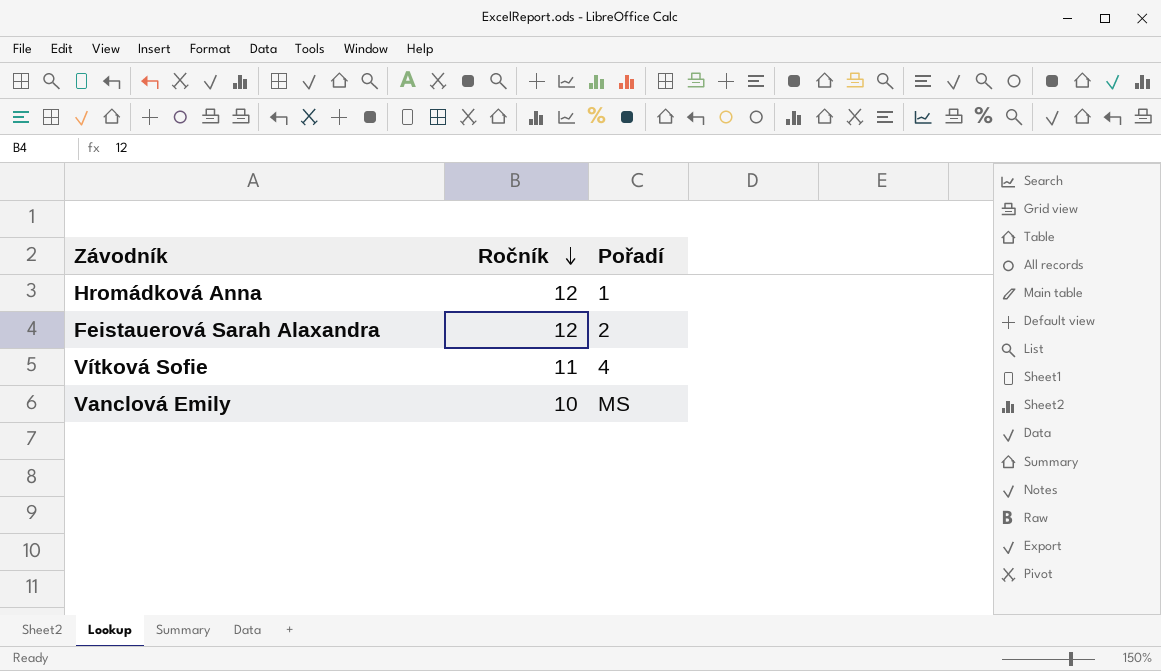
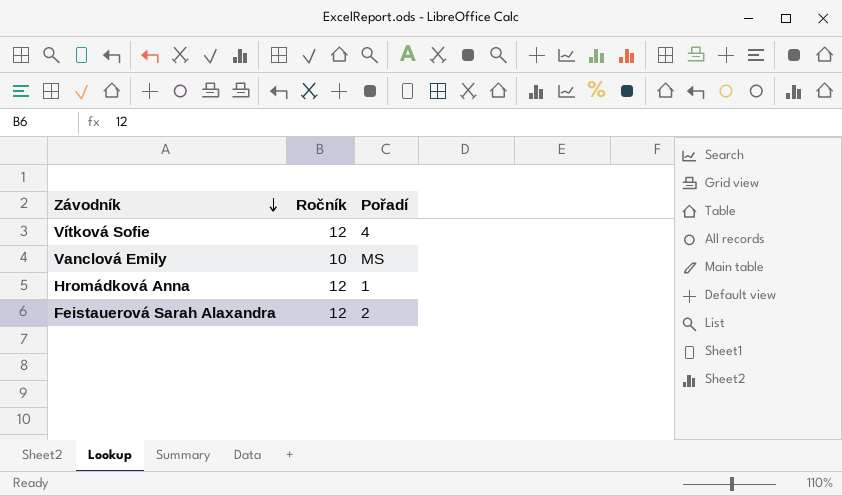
row order: Ročník descending -> Závodník descending
Vítková Sofie | Ročník: 11 -> 12

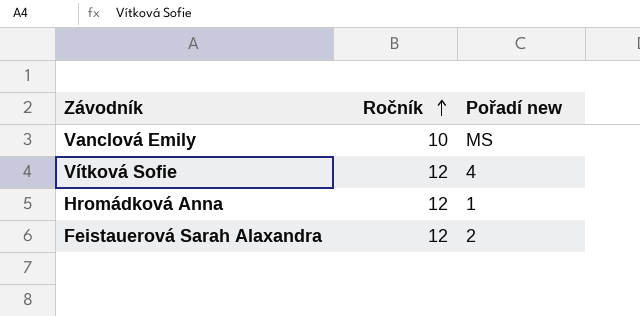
row order: Závodník descending -> Ročník ascending
column name: Pořadí -> Pořadí new

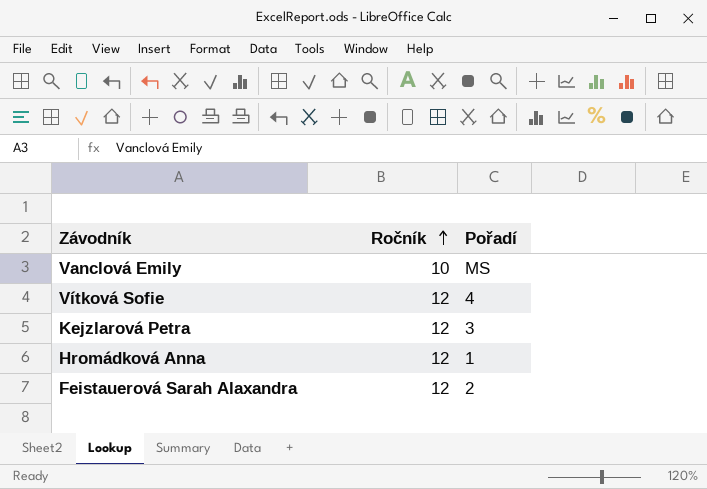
column name: Pořadí new -> Pořadí
row Kejzlarová Petra: none -> 12 | 3

